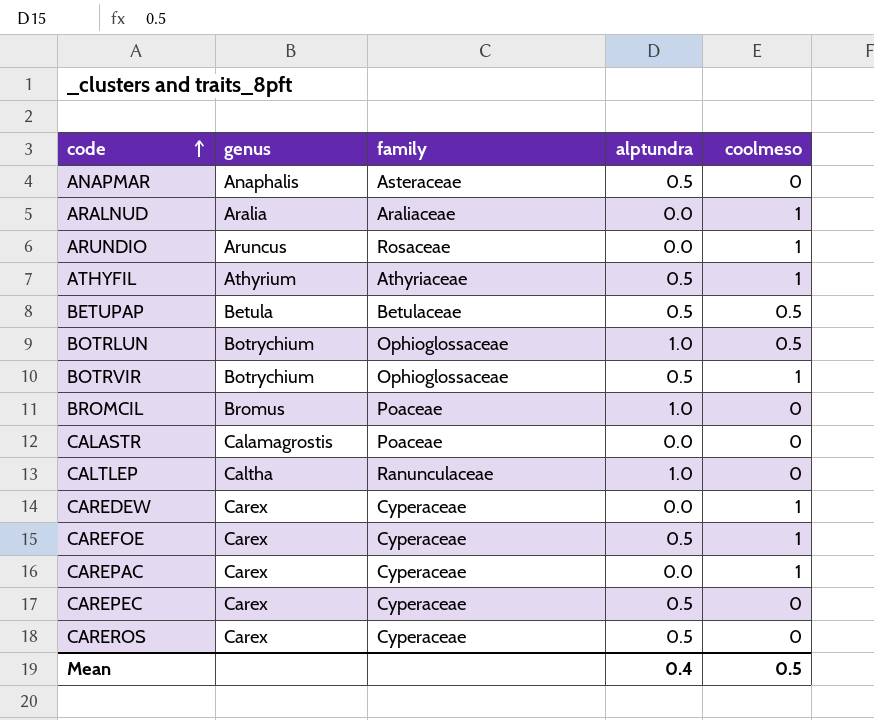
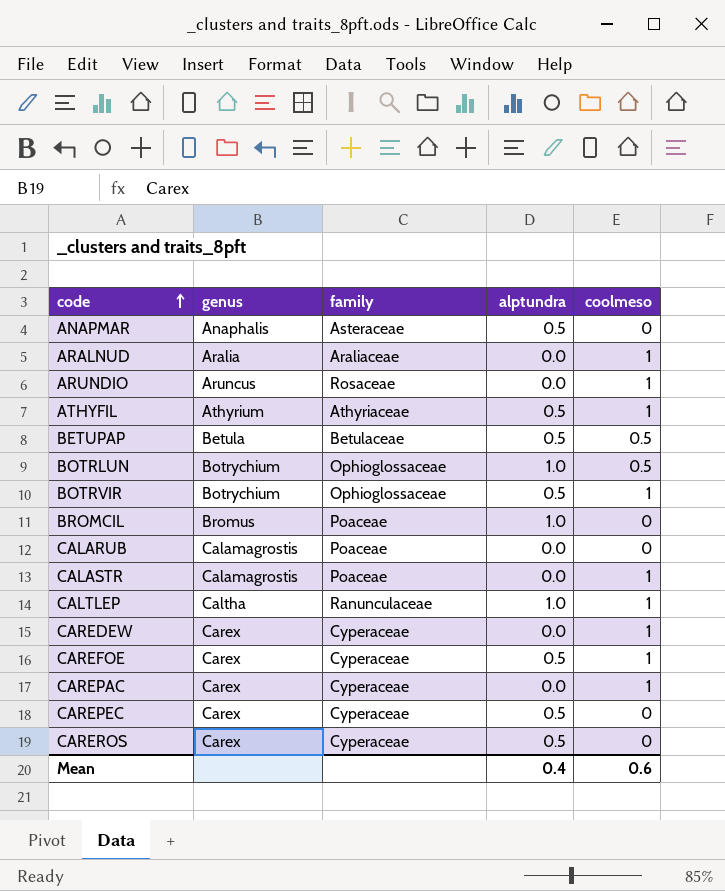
row CALARUB: none -> Calamagrostis | Poaceae | 0.0 | 0
CALASTR | coolmeso: 0 -> 1
CALTLEP | coolmeso: 0 -> 1
Mean | coolmeso: 0.5 -> 0.6

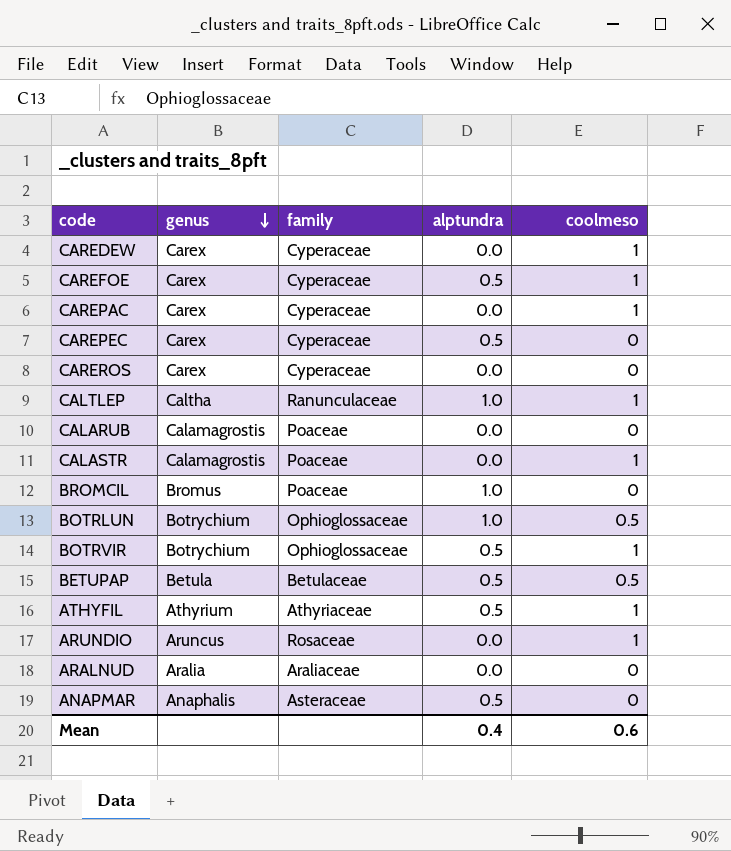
row order: code ascending -> genus descending
CAREROS | alptundra: 0.5 -> 0.0
ARALNUD | coolmeso: 1 -> 0

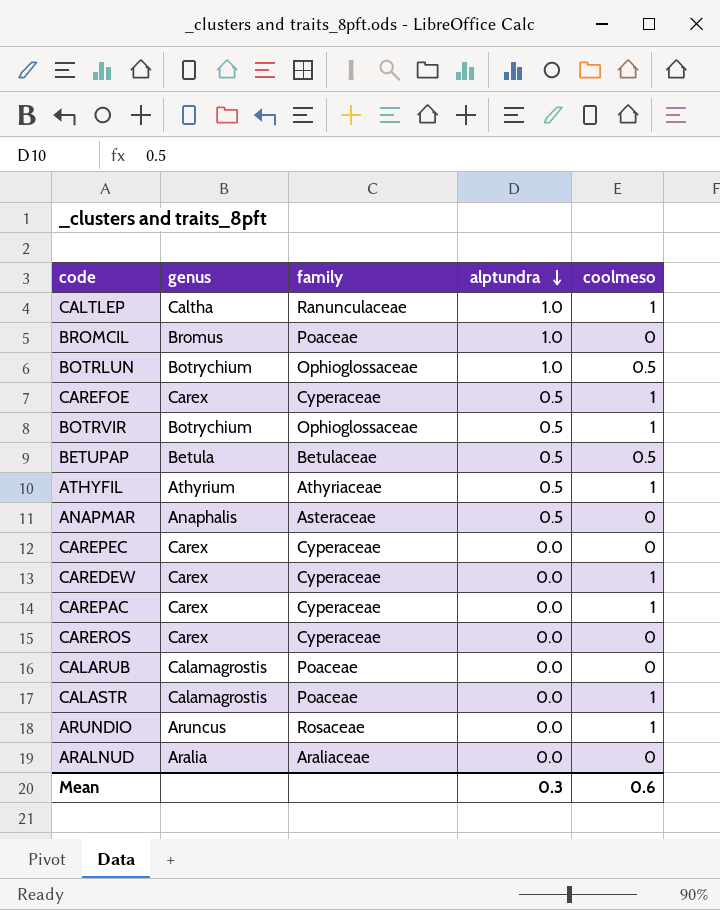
row order: genus descending -> alptundra descending
CAREPEC | alptundra: 0.5 -> 0.0
Mean | alptundra: 0.4 -> 0.3

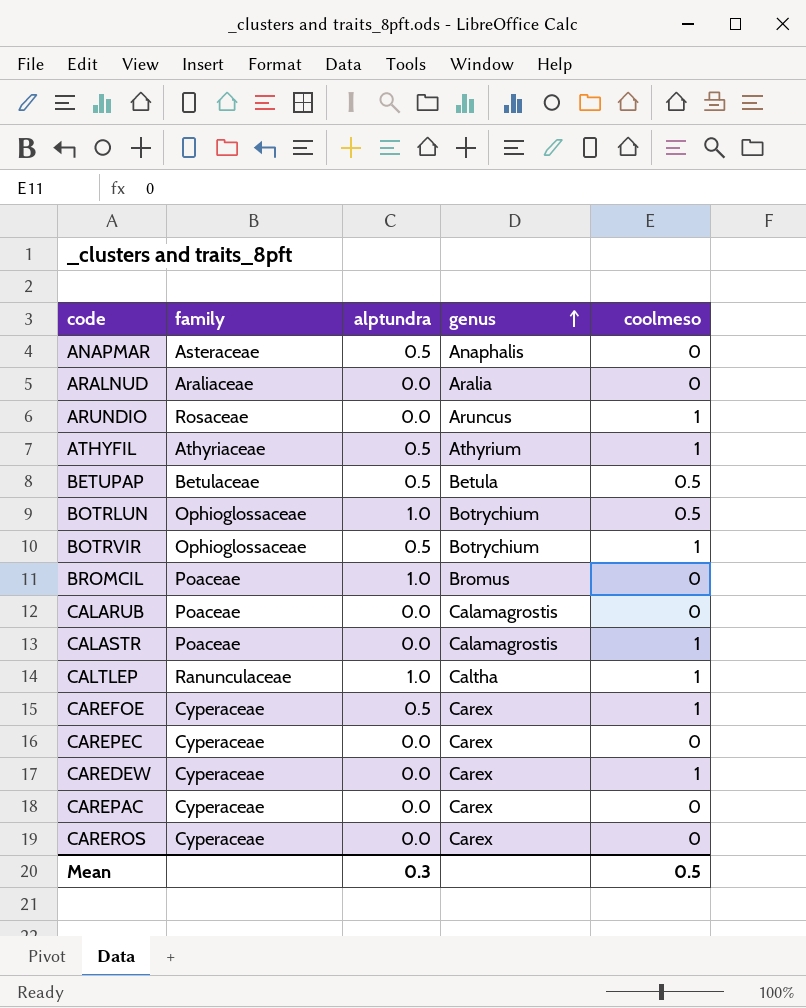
row order: alptundra descending -> genus ascending
column genus | position: 2 -> 4
CAREPAC | coolmeso: 1 -> 0
Mean | coolmeso: 0.6 -> 0.5

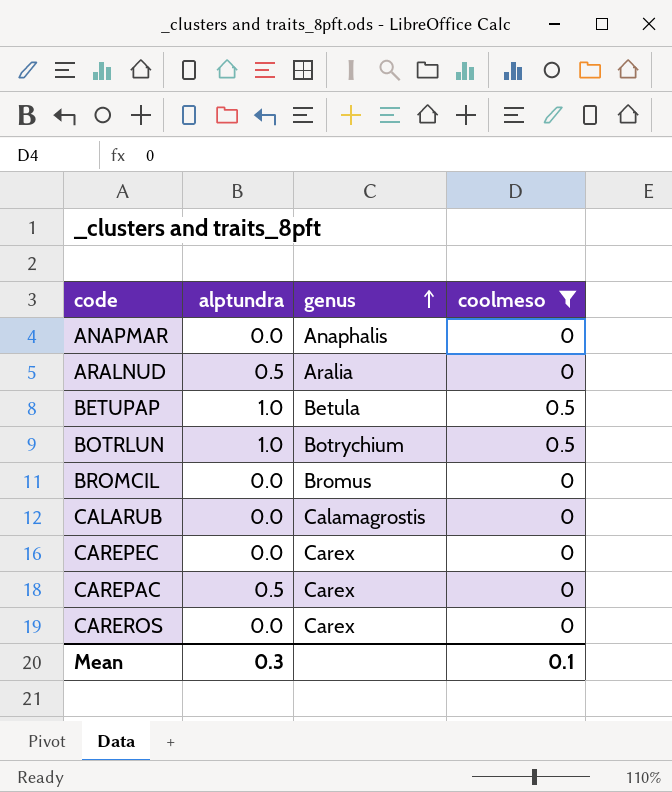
filter: none -> coolmeso != 1
column family | position: 2 -> none
ANAPMAR | alptundra: 0.5 -> 0.0
ARALNUD | alptundra: 0.0 -> 0.5
BETUPAP | alptundra: 0.5 -> 1.0
BROMCIL | alptundra: 1.0 -> 0.0
CAREPAC | alptundra: 0.0 -> 0.5
Mean | coolmeso: 0.5 -> 0.1

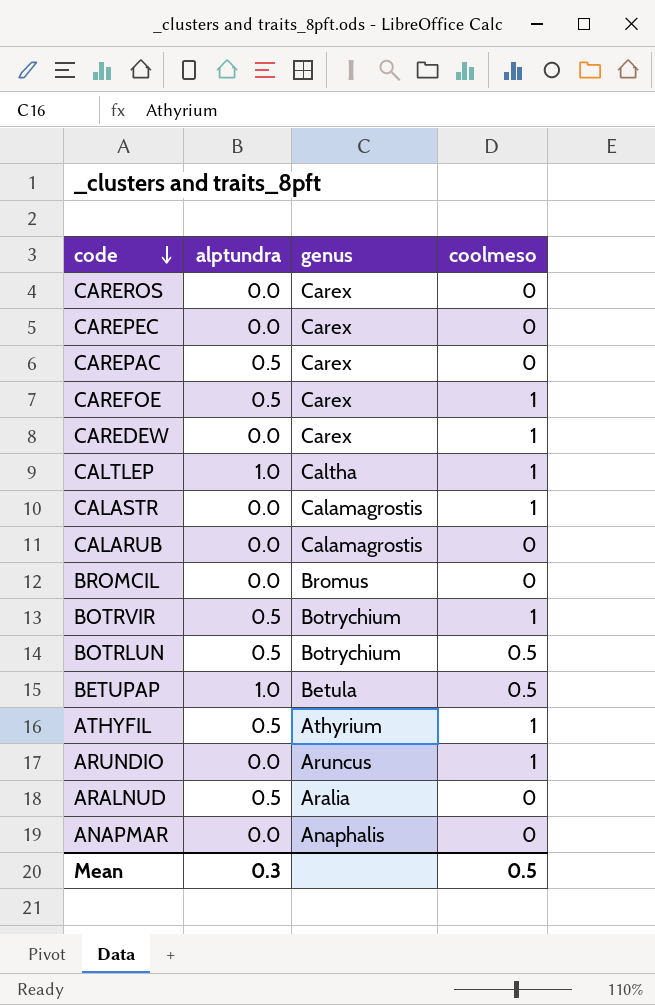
filter: coolmeso != 1 -> none
row order: genus ascending -> code descending
BOTRLUN | alptundra: 1.0 -> 0.5
Mean | coolmeso: 0.1 -> 0.5

